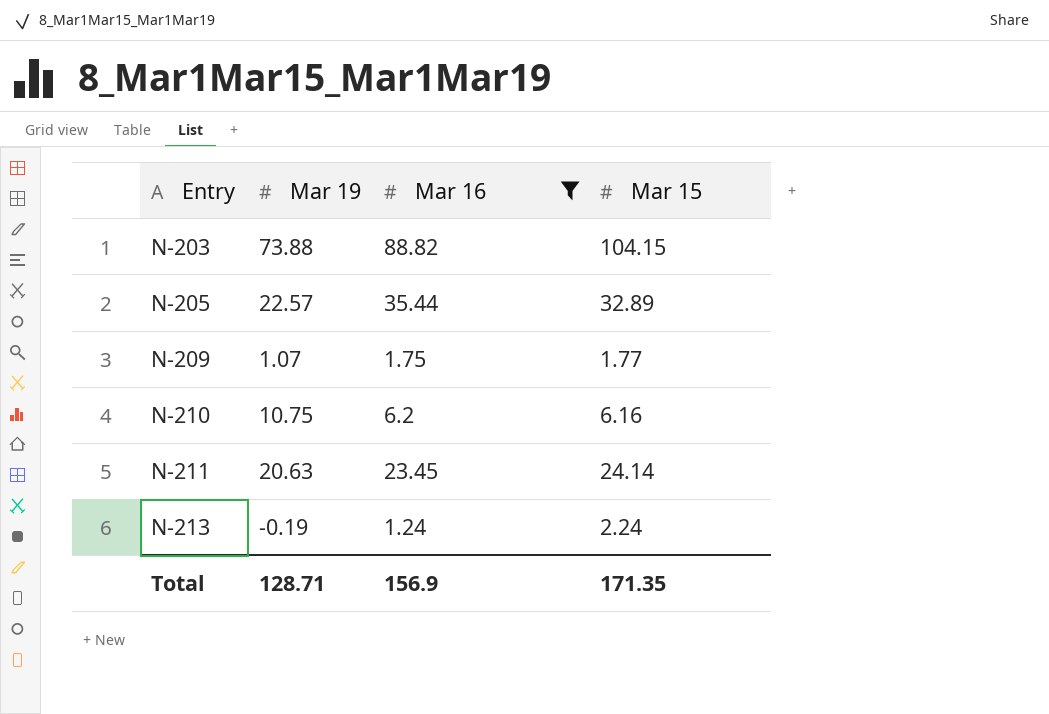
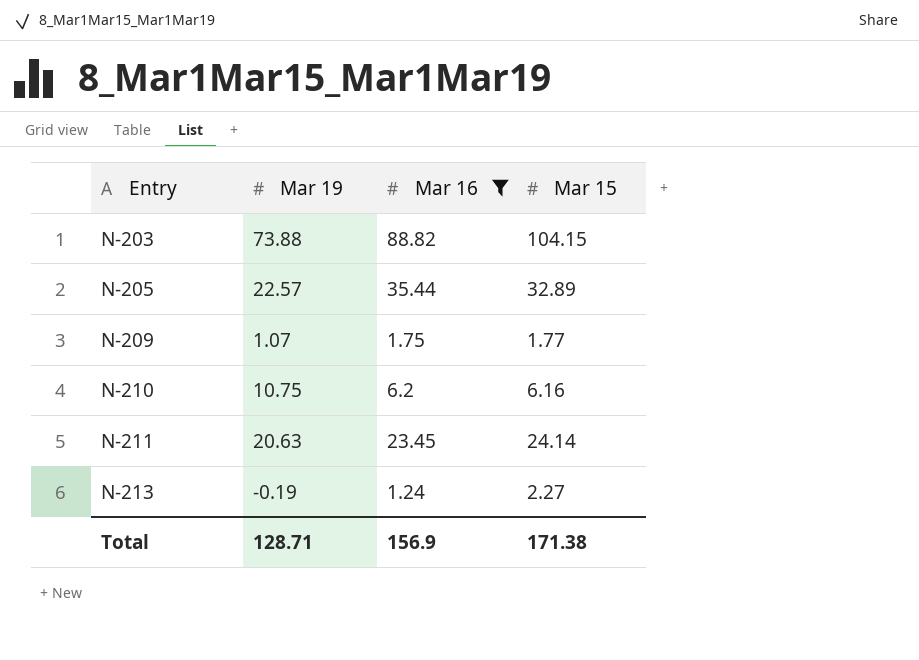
N-213 | Mar 15: 2.24 -> 2.27
Total | Mar 15: 171.35 -> 171.38

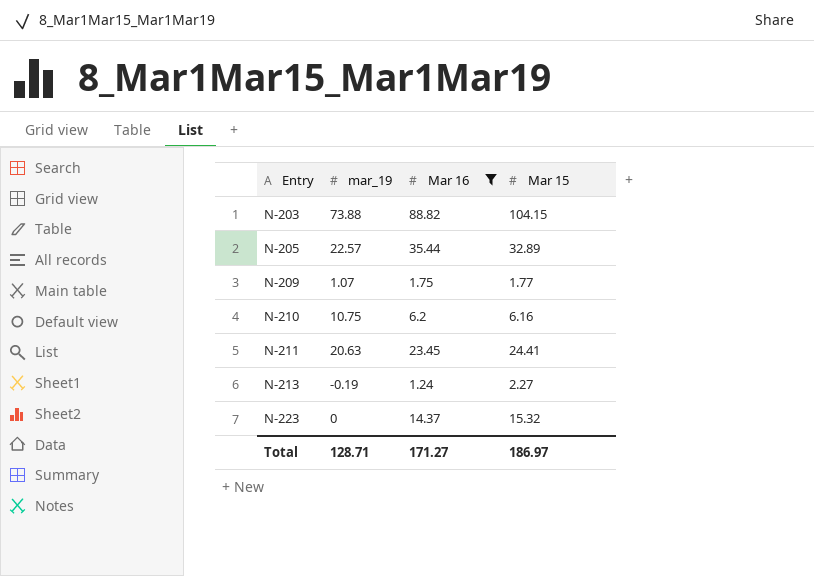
column name: Mar 19 -> mar_19
N-211 | Mar 15: 24.14 -> 24.41
row N-223: none -> 0 | 14.37 | 15.32
Total | Mar 16: 156.9 -> 171.27
Total | Mar 15: 171.38 -> 186.97

